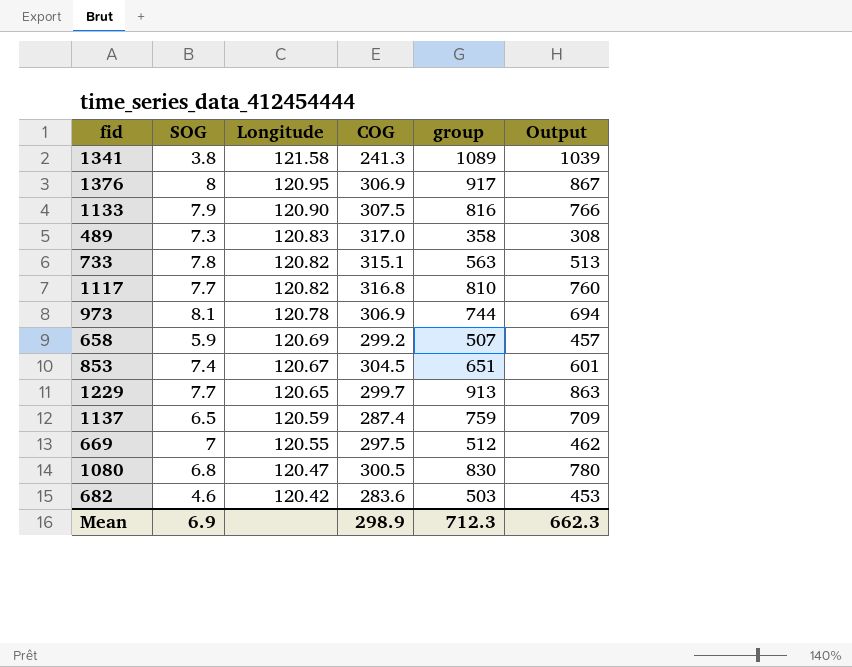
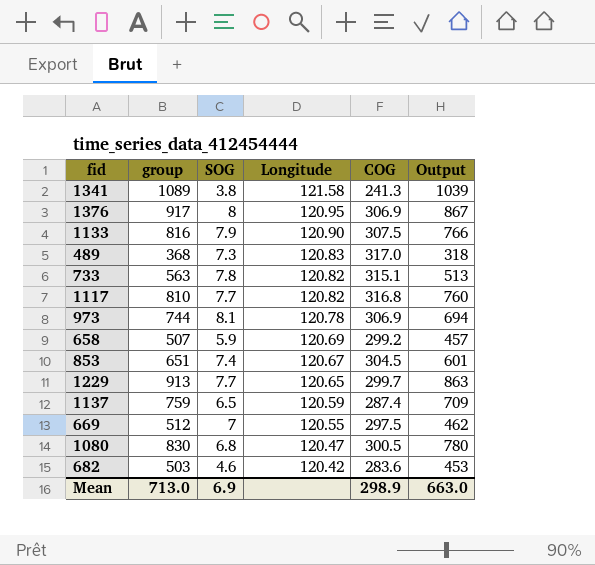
column group | position: 5 -> 2
489 | group: 358 -> 368
489 | Output: 308 -> 318
Mean | group: 712.3 -> 713.0
Mean | Output: 662.3 -> 663.0

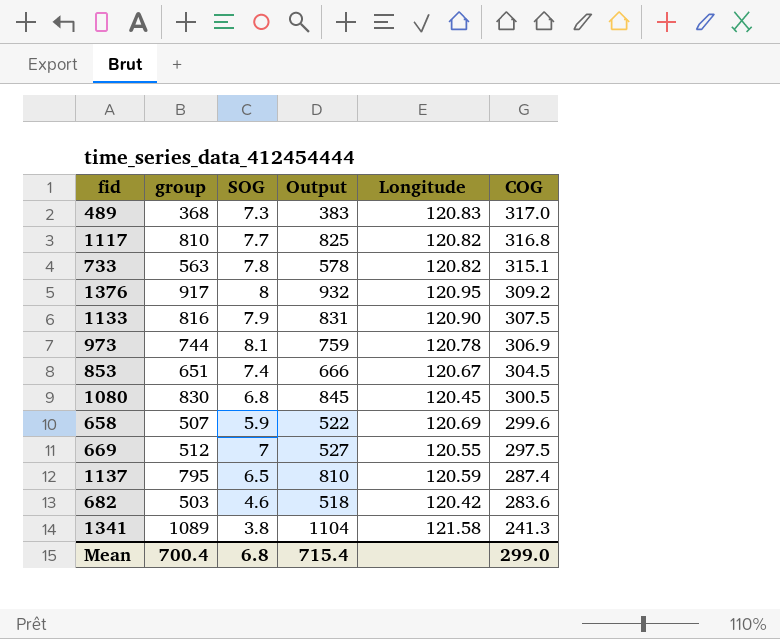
row order: Longitude descending -> COG descending
column Output | formula: [group] - 50 -> [group] + 15
column Output | position: 6 -> 4
row 1229: 913 | 7.7 | 120.65 | 299.7 | 863 -> none
1376 | COG: 306.9 -> 309.2
1080 | Longitude: 120.47 -> 120.45
658 | COG: 299.2 -> 299.6
1137 | group: 759 -> 795
Mean | group: 713.0 -> 700.4
Mean | SOG: 6.9 -> 6.8
Mean | Output: 663.0 -> 715.4
Mean | COG: 298.9 -> 299.0

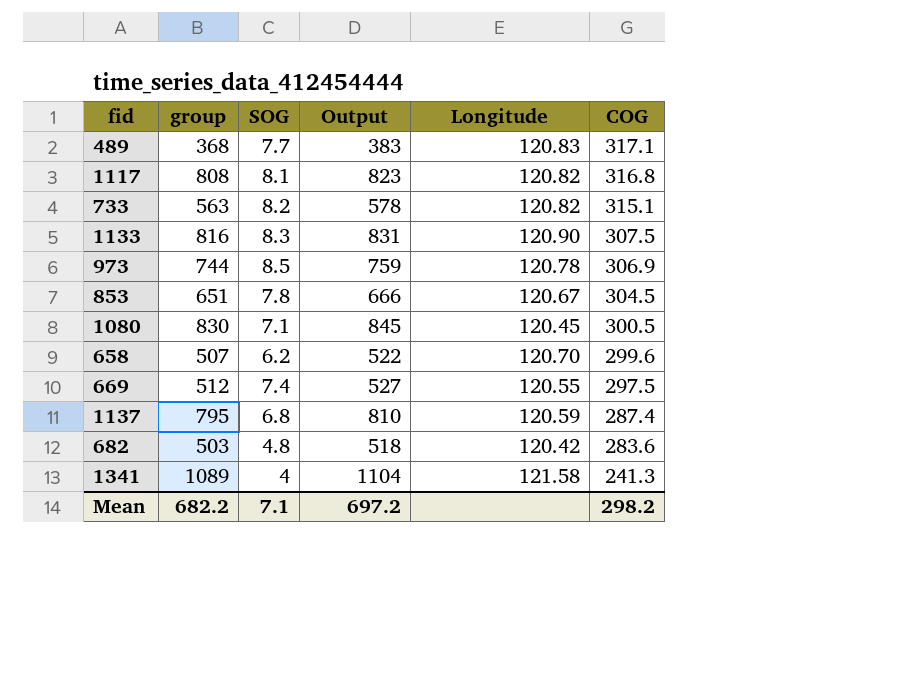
row 1376: 917 | 8 | 932 | 120.95 | 309.2 -> none
489 | SOG: 7.3 -> 7.7
489 | COG: 317.0 -> 317.1
1117 | group: 810 -> 808
1117 | SOG: 7.7 -> 8.1
1117 | Output: 825 -> 823
733 | SOG: 7.8 -> 8.2
1133 | SOG: 7.9 -> 8.3
973 | SOG: 8.1 -> 8.5
853 | SOG: 7.4 -> 7.8
1080 | SOG: 6.8 -> 7.1
658 | SOG: 5.9 -> 6.2
658 | Longitude: 120.69 -> 120.70
669 | SOG: 7 -> 7.4
1137 | SOG: 6.5 -> 6.8
682 | SOG: 4.6 -> 4.8
1341 | SOG: 3.8 -> 4
Mean | group: 700.4 -> 682.2
Mean | SOG: 6.8 -> 7.1
Mean | Output: 715.4 -> 697.2
Mean | COG: 299.0 -> 298.2

